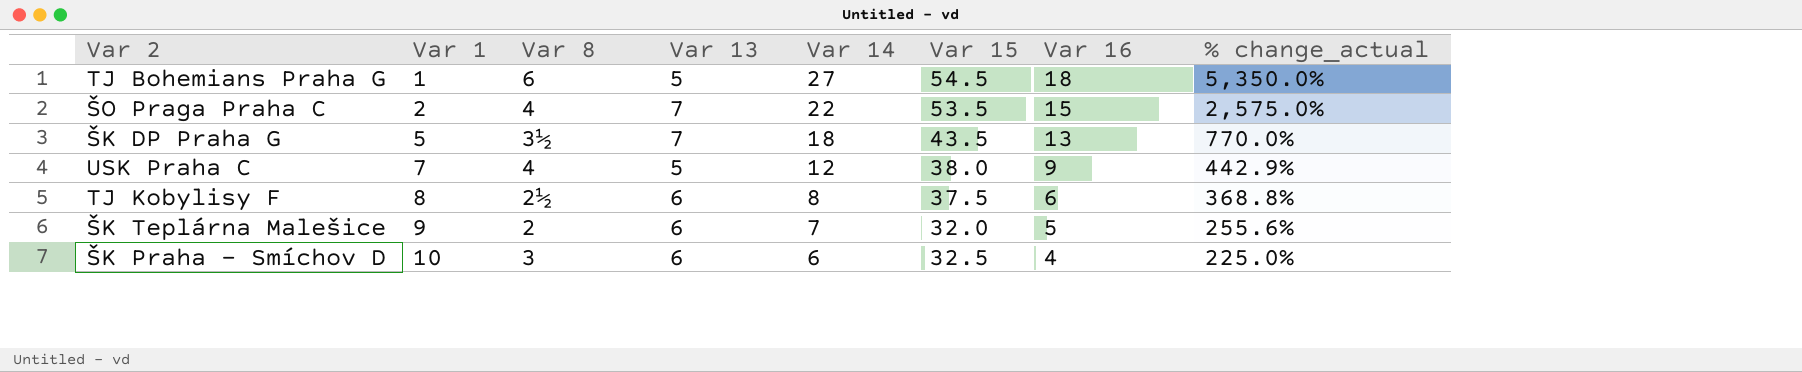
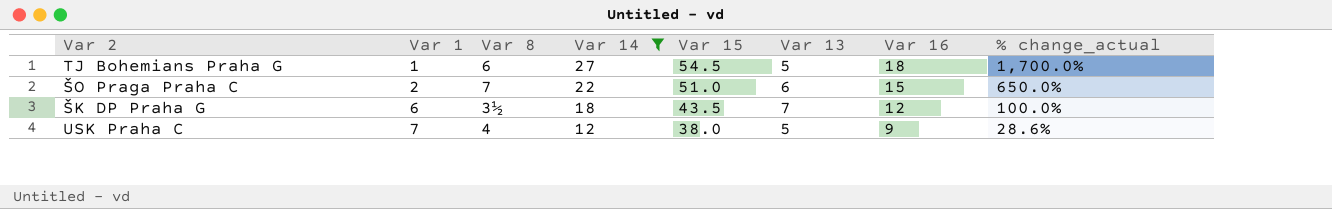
filter: none -> Var 14 >= 12
column Var 13 | position: 4 -> 6
column % change_actual | formula: ([Var 15] - [Var 1]) / [Var 1] -> ([Var 16] - [Var 1]) / [Var 1]
ŠO Praga Praha C | Var 8: 4 -> 7
ŠO Praga Praha C | Var 15: 53.5 -> 51.0
ŠO Praga Praha C | Var 13: 7 -> 6
ŠK DP Praha G | Var 1: 5 -> 6
ŠK DP Praha G | Var 16: 13 -> 12

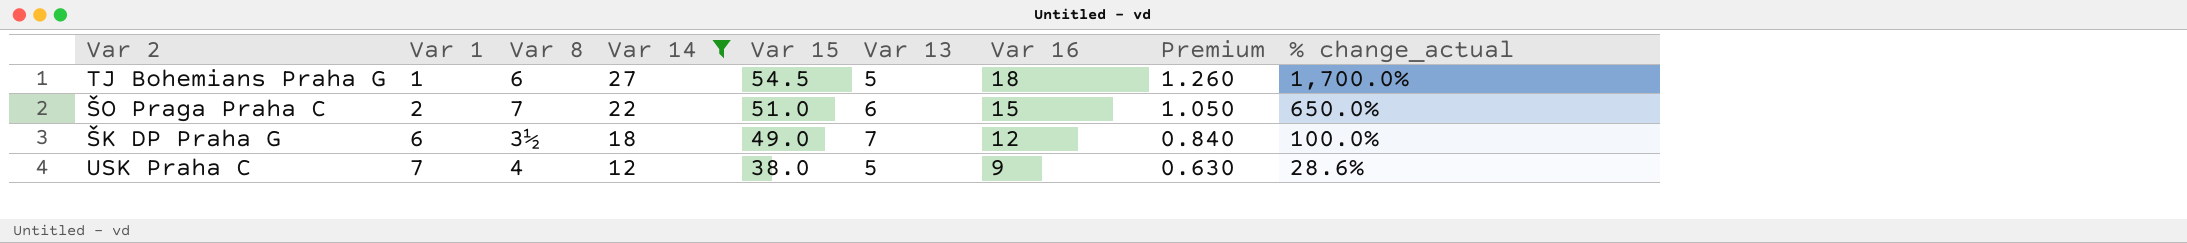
column Premium | formula: none -> [Var 16] * 0.07
ŠK DP Praha G | Var 15: 43.5 -> 49.0

